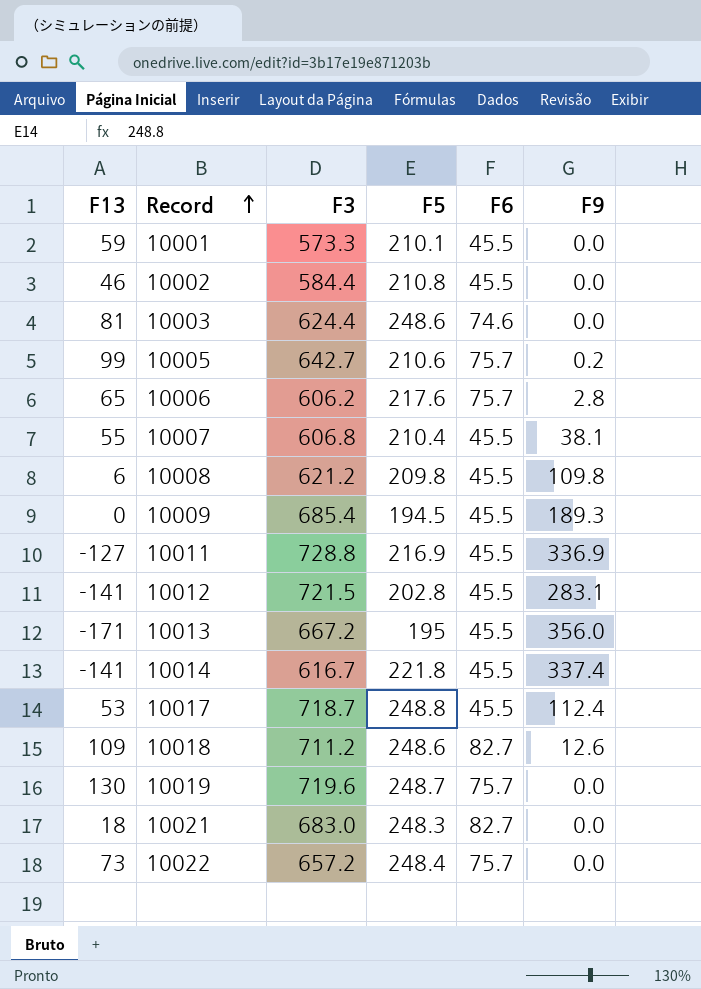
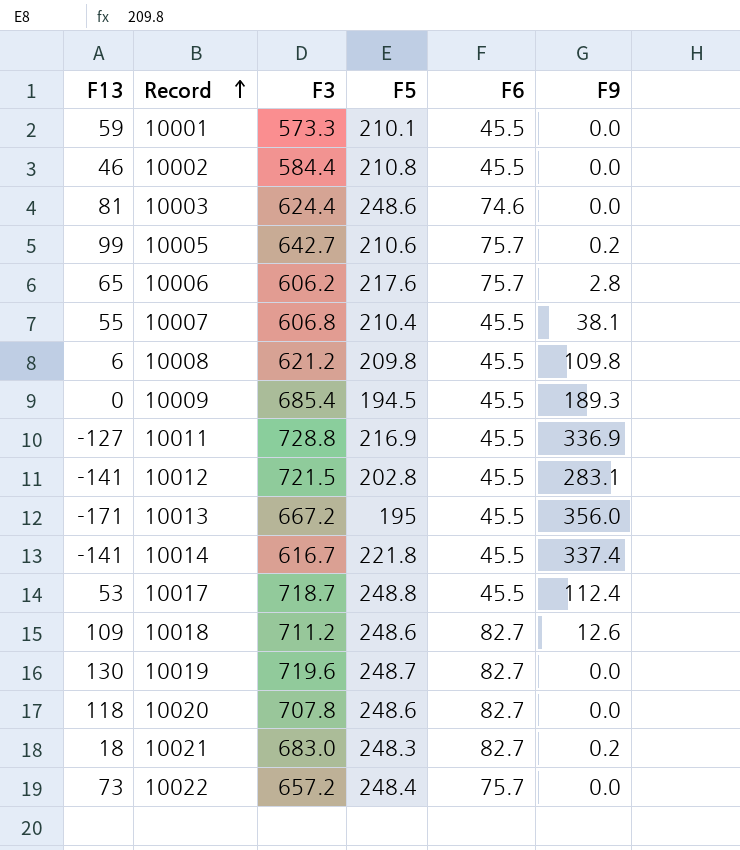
10019 | F6: 75.7 -> 82.7
row 10020: none -> 118 | 707.8 | 248.6 | 82.7 | 0.0
10021 | F9: 0.0 -> 0.2

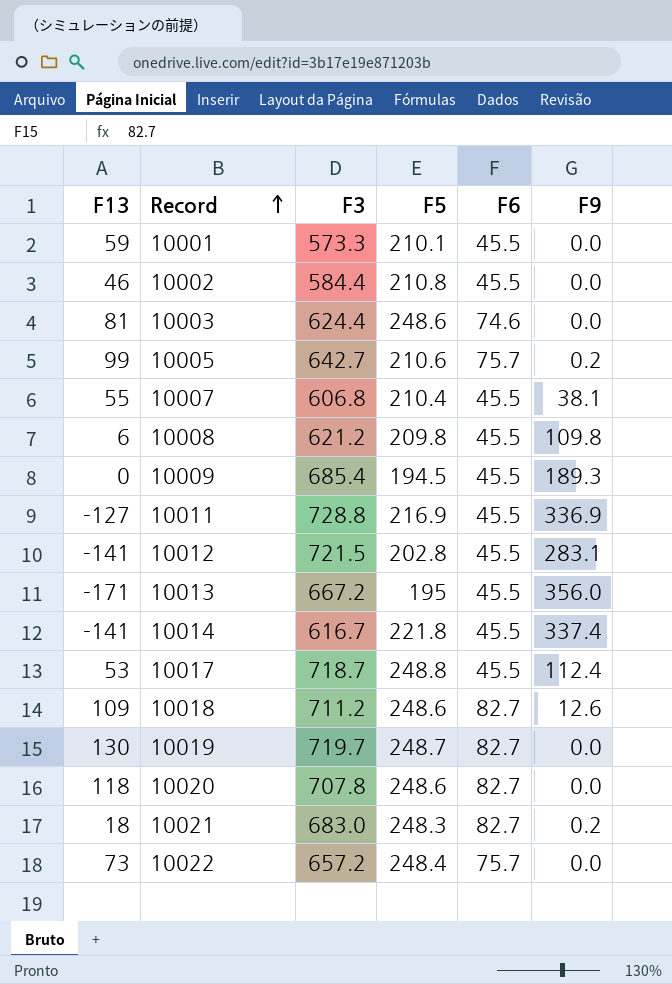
row 10006: 65 | 606.2 | 217.6 | 75.7 | 2.8 -> none
10019 | F3: 719.6 -> 719.7

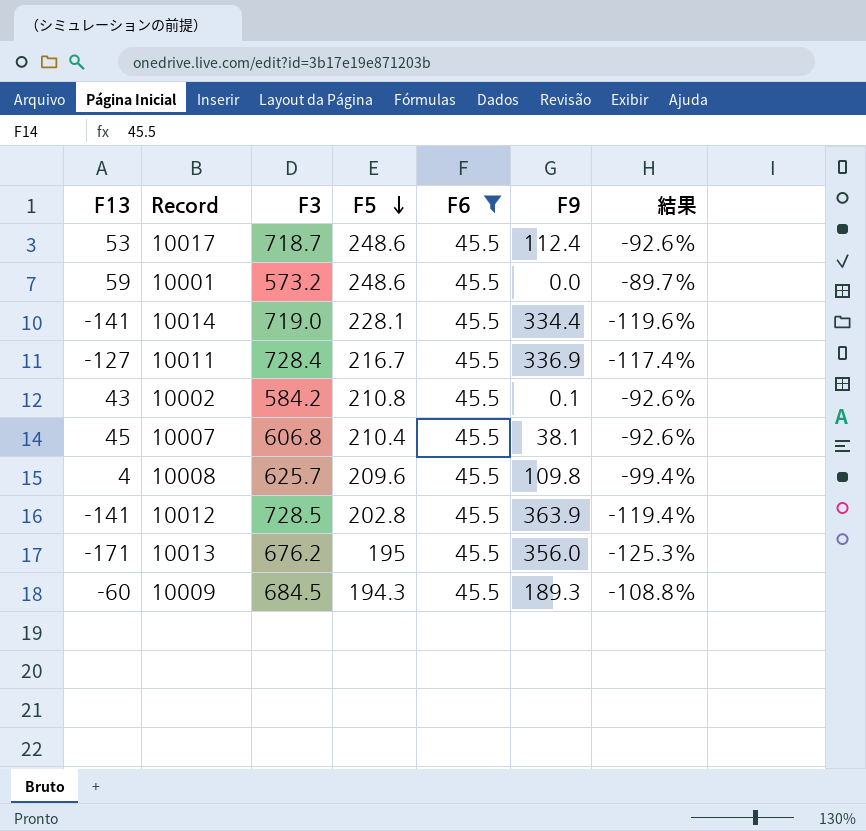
filter: none -> F6 = 45.5
row order: Record ascending -> F5 descending
column 結果 | formula: none -> ([F13] - [F3]) / [F3]
10017 | F5: 248.8 -> 248.6
10001 | F3: 573.3 -> 573.2
10001 | F5: 210.1 -> 248.6
10014 | F3: 616.7 -> 719.0
10014 | F5: 221.8 -> 228.1
10014 | F9: 337.4 -> 334.4
10011 | F3: 728.8 -> 728.4
10011 | F5: 216.9 -> 216.7
10002 | F13: 46 -> 43
10002 | F3: 584.4 -> 584.2
10002 | F9: 0.0 -> 0.1
10007 | F13: 55 -> 45
10008 | F13: 6 -> 4
10008 | F3: 621.2 -> 625.7
10008 | F5: 209.8 -> 209.6
10012 | F3: 721.5 -> 728.5
10012 | F9: 283.1 -> 363.9
10013 | F3: 667.2 -> 676.2
10009 | F13: 0 -> -60
10009 | F3: 685.4 -> 684.5
10009 | F5: 194.5 -> 194.3

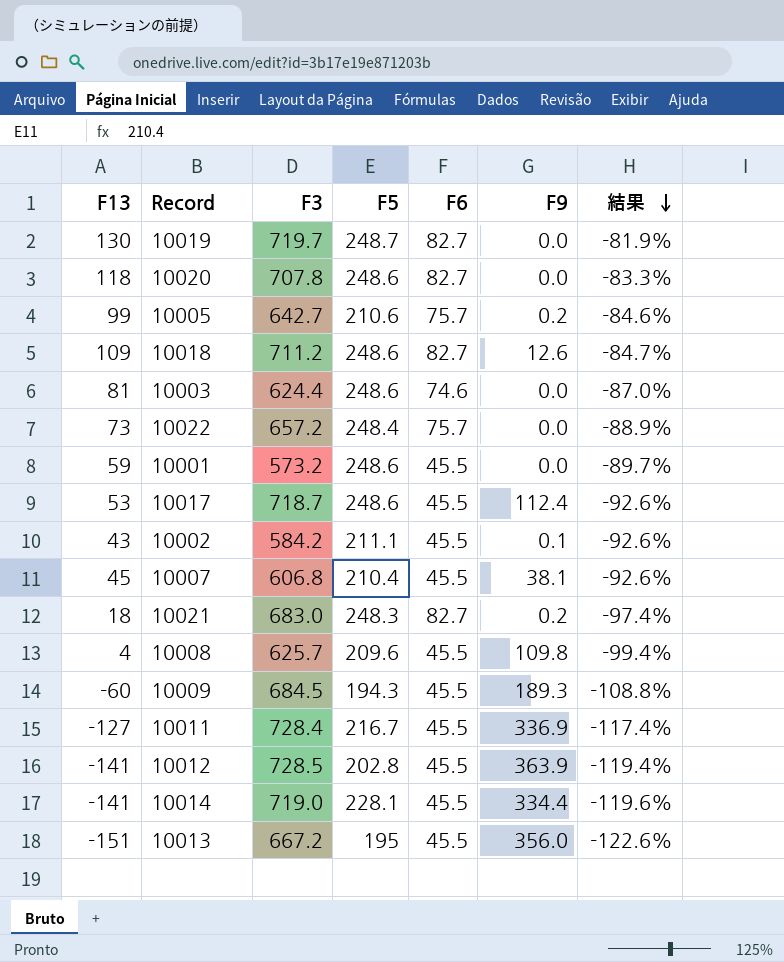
filter: F6 = 45.5 -> none
row order: F5 descending -> 結果 descending
10002 | F5: 210.8 -> 211.1
10013 | F13: -171 -> -151
10013 | F3: 676.2 -> 667.2
10013 | 結果: -125.3% -> -122.6%

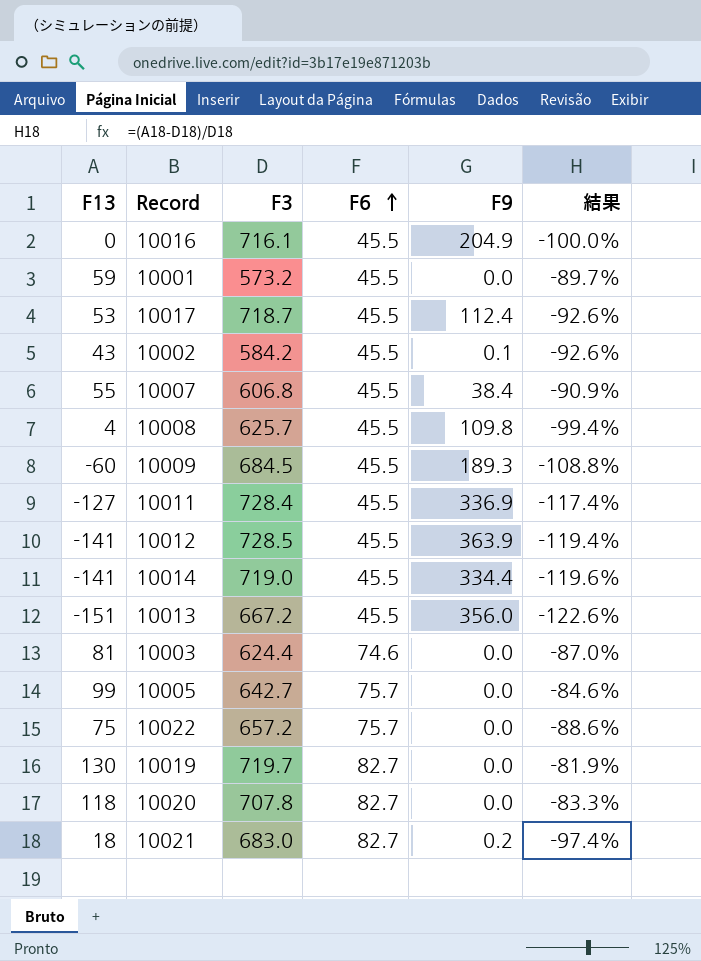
row order: 結果 descending -> F6 ascending
column F5 | position: 4 -> none
row 10018: 109 | 711.2 | 248.6 | 82.7 | 12.6 | -84.7% -> none
row 10016: none -> 0 | 716.1 | 45.5 | 204.9 | -100.0%
10007 | F13: 45 -> 55
10007 | F9: 38.1 -> 38.4
10007 | 結果: -92.6% -> -90.9%
10005 | F9: 0.2 -> 0.0
10022 | F13: 73 -> 75
10022 | 結果: -88.9% -> -88.6%

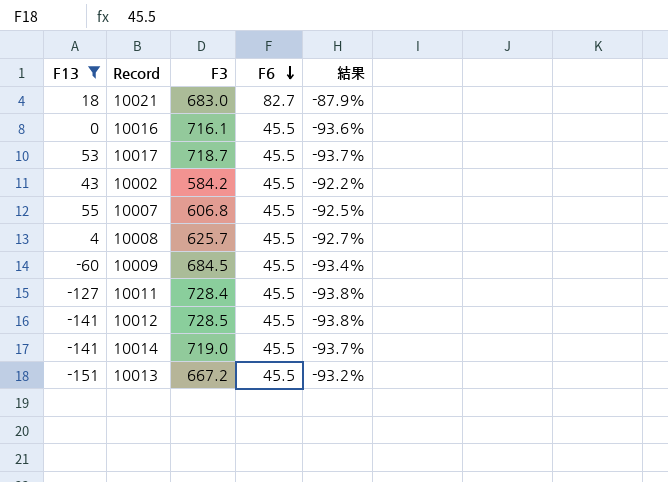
filter: none -> F13 <= 55
row order: F6 ascending -> F6 descending
column F9 | position: 5 -> none
column 結果 | formula: ([F13] - [F3]) / [F3] -> ([F6] - [F3]) / [F3]

